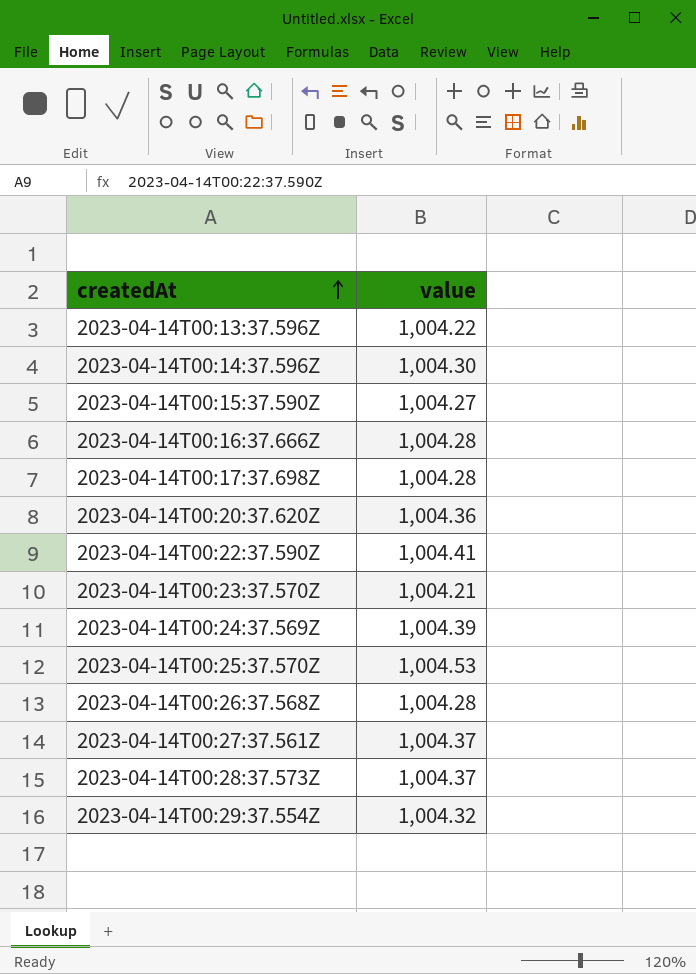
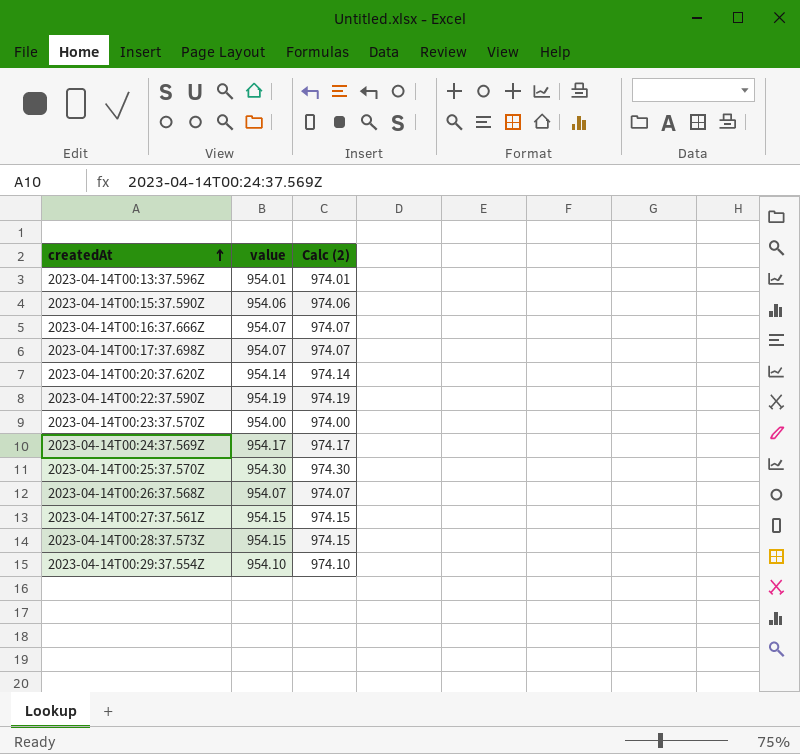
column Calc (2) | formula: none -> [value] + 20
row 2023-04-14T00:14:37.596Z: 1,004.30 -> none
2023-04-14T00:13:37.596Z | value: 1,004.22 -> 954.01
2023-04-14T00:15:37.590Z | value: 1,004.27 -> 954.06
2023-04-14T00:16:37.666Z | value: 1,004.28 -> 954.07
2023-04-14T00:17:37.698Z | value: 1,004.28 -> 954.07
2023-04-14T00:20:37.620Z | value: 1,004.36 -> 954.14
2023-04-14T00:22:37.590Z | value: 1,004.41 -> 954.19
2023-04-14T00:23:37.570Z | value: 1,004.21 -> 954.00
2023-04-14T00:24:37.569Z | value: 1,004.39 -> 954.17
2023-04-14T00:25:37.570Z | value: 1,004.53 -> 954.30
2023-04-14T00:26:37.568Z | value: 1,004.28 -> 954.07
2023-04-14T00:27:37.561Z | value: 1,004.37 -> 954.15
2023-04-14T00:28:37.573Z | value: 1,004.37 -> 954.15
2023-04-14T00:29:37.554Z | value: 1,004.32 -> 954.10

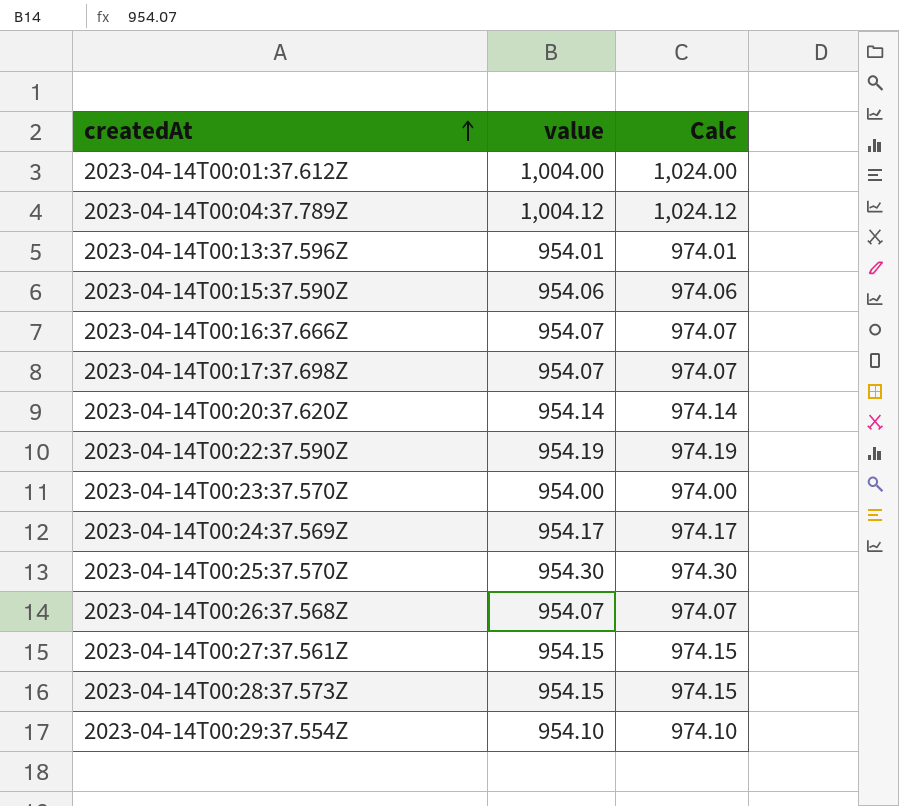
column name: Calc (2) -> Calc
row 2023-04-14T00:01:37.612Z: none -> 1,004.00 | 1,024.00
row 2023-04-14T00:04:37.789Z: none -> 1,004.12 | 1,024.12

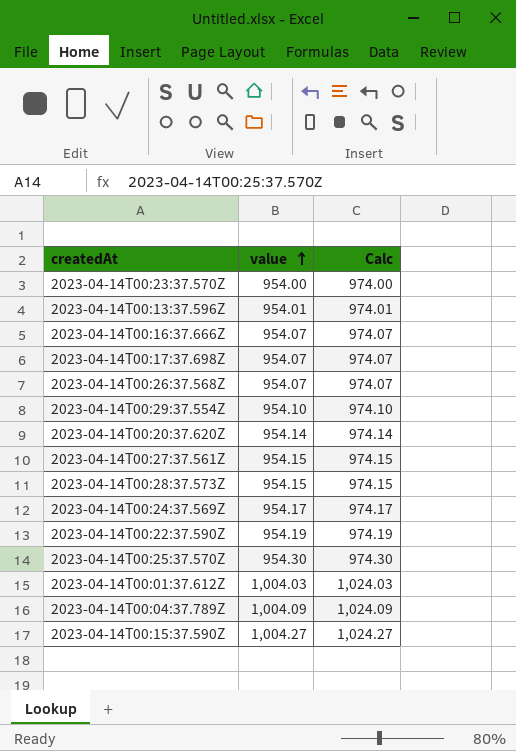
row order: createdAt ascending -> value ascending
2023-04-14T00:01:37.612Z | value: 1,004.00 -> 1,004.03
2023-04-14T00:01:37.612Z | Calc: 1,024.00 -> 1,024.03
2023-04-14T00:04:37.789Z | value: 1,004.12 -> 1,004.09
2023-04-14T00:04:37.789Z | Calc: 1,024.12 -> 1,024.09
2023-04-14T00:15:37.590Z | value: 954.06 -> 1,004.27
2023-04-14T00:15:37.590Z | Calc: 974.06 -> 1,024.27

